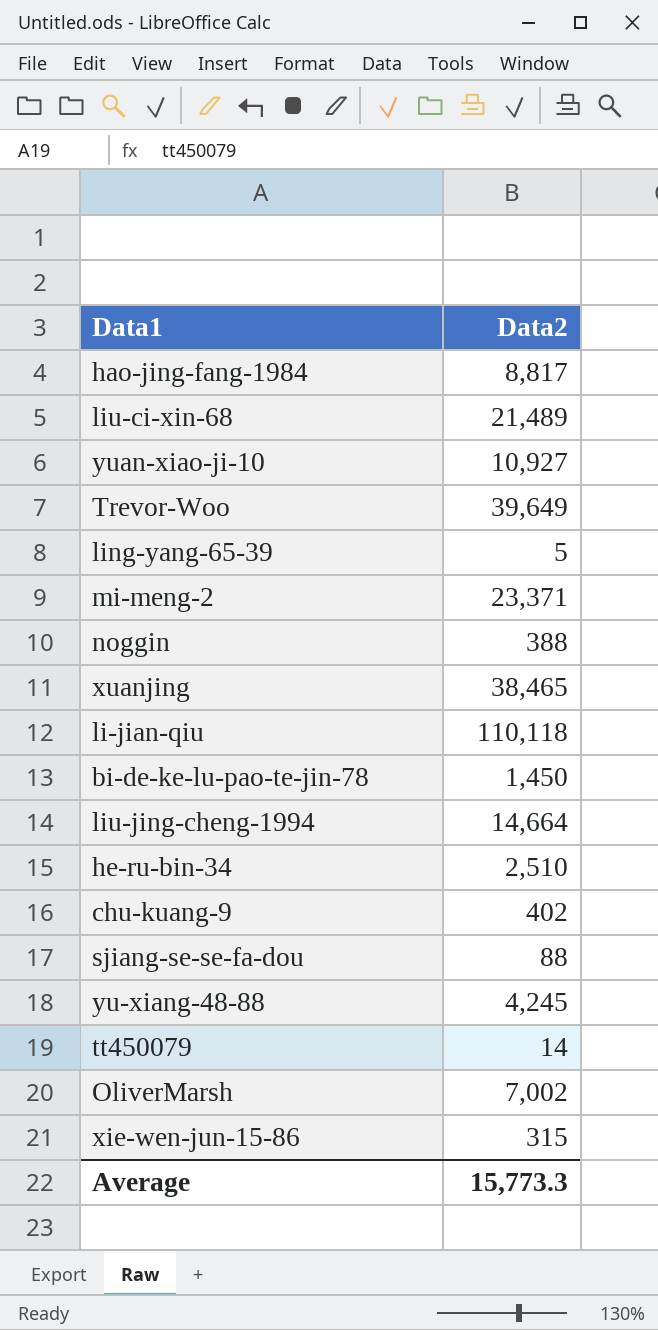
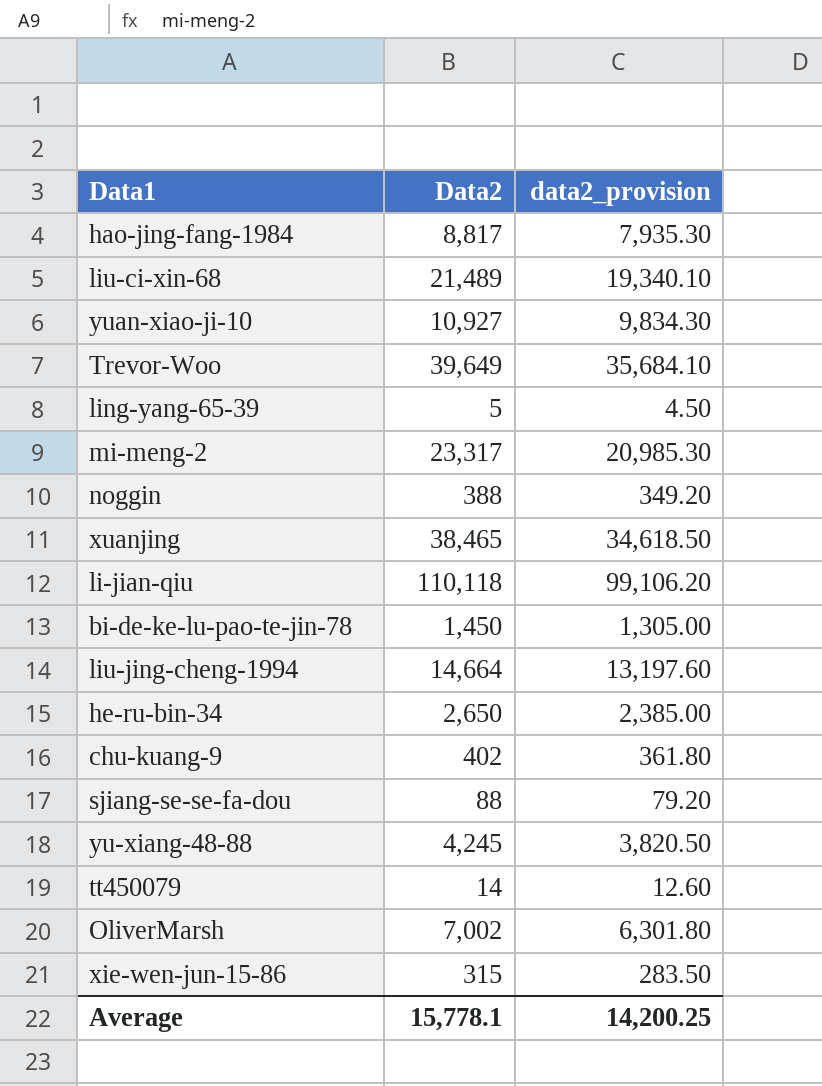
column data2_provision | formula: none -> [Data2] * 0.9
mi-meng-2 | Data2: 23,371 -> 23,317
he-ru-bin-34 | Data2: 2,510 -> 2,650
Average | Data2: 15,773.3 -> 15,778.1

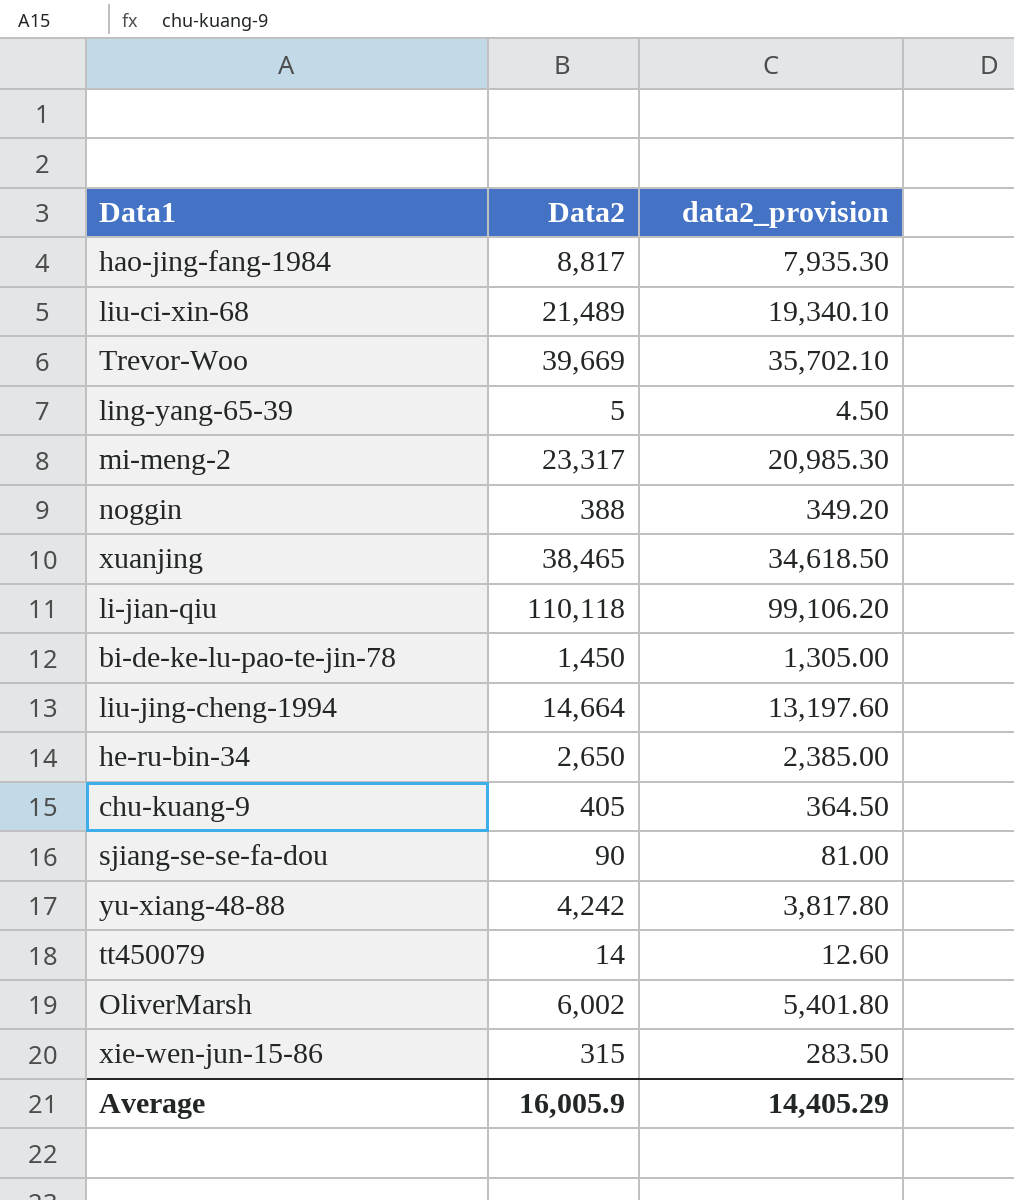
row yuan-xiao-ji-10: 10,927 | 9,834.30 -> none
Trevor-Woo | Data2: 39,649 -> 39,669
Trevor-Woo | data2_provision: 35,684.10 -> 35,702.10
chu-kuang-9 | Data2: 402 -> 405
chu-kuang-9 | data2_provision: 361.80 -> 364.50
sjiang-se-se-fa-dou | Data2: 88 -> 90
sjiang-se-se-fa-dou | data2_provision: 79.20 -> 81.00
yu-xiang-48-88 | Data2: 4,245 -> 4,242
yu-xiang-48-88 | data2_provision: 3,820.50 -> 3,817.80
OliverMarsh | Data2: 7,002 -> 6,002
OliverMarsh | data2_provision: 6,301.80 -> 5,401.80
Average | Data2: 15,778.1 -> 16,005.9
Average | data2_provision: 14,200.25 -> 14,405.29

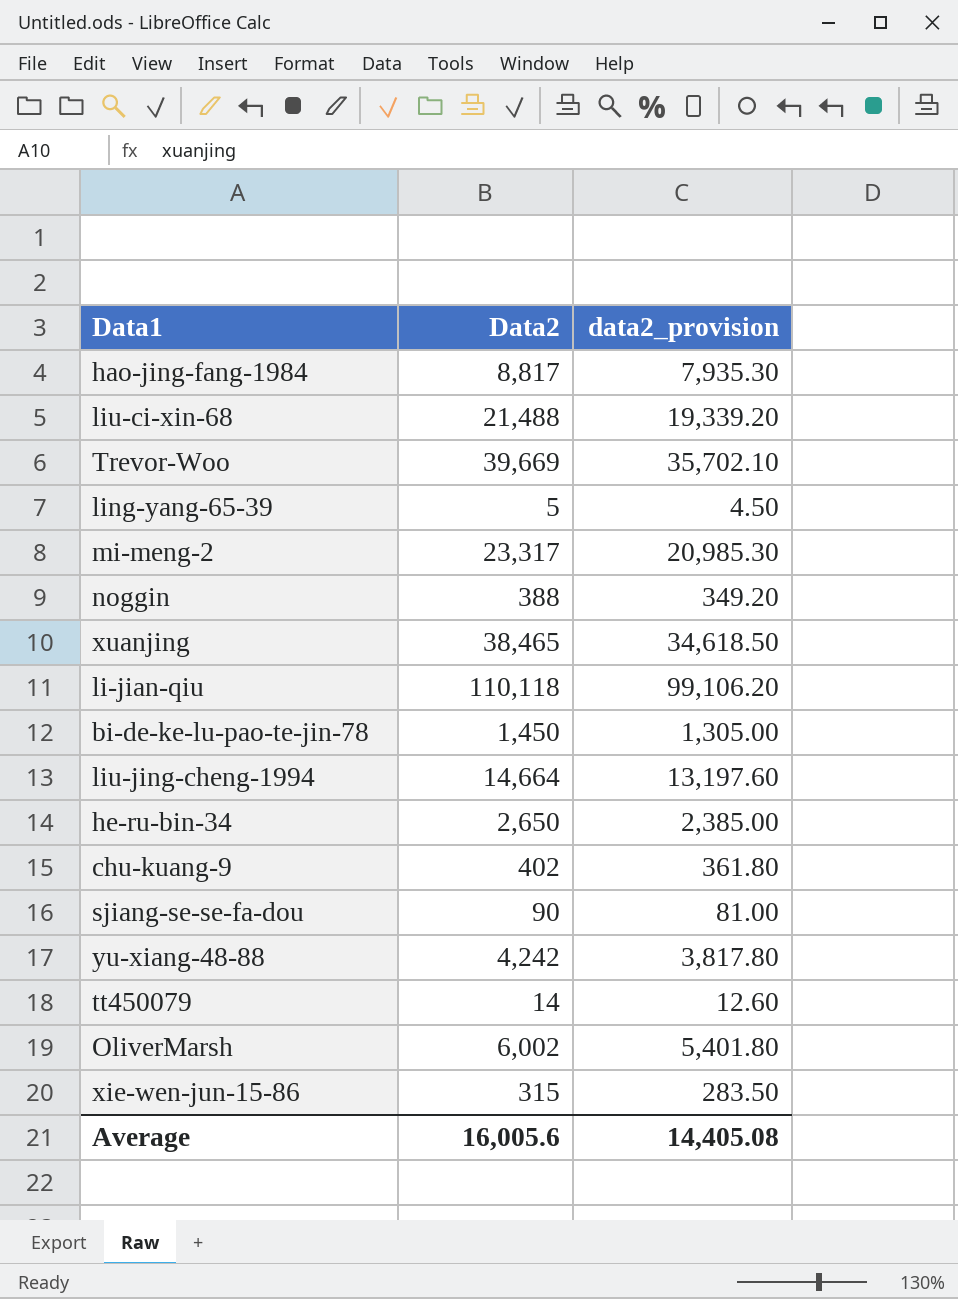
liu-ci-xin-68 | Data2: 21,489 -> 21,488
liu-ci-xin-68 | data2_provision: 19,340.10 -> 19,339.20
chu-kuang-9 | Data2: 405 -> 402
chu-kuang-9 | data2_provision: 364.50 -> 361.80
Average | Data2: 16,005.9 -> 16,005.6
Average | data2_provision: 14,405.29 -> 14,405.08

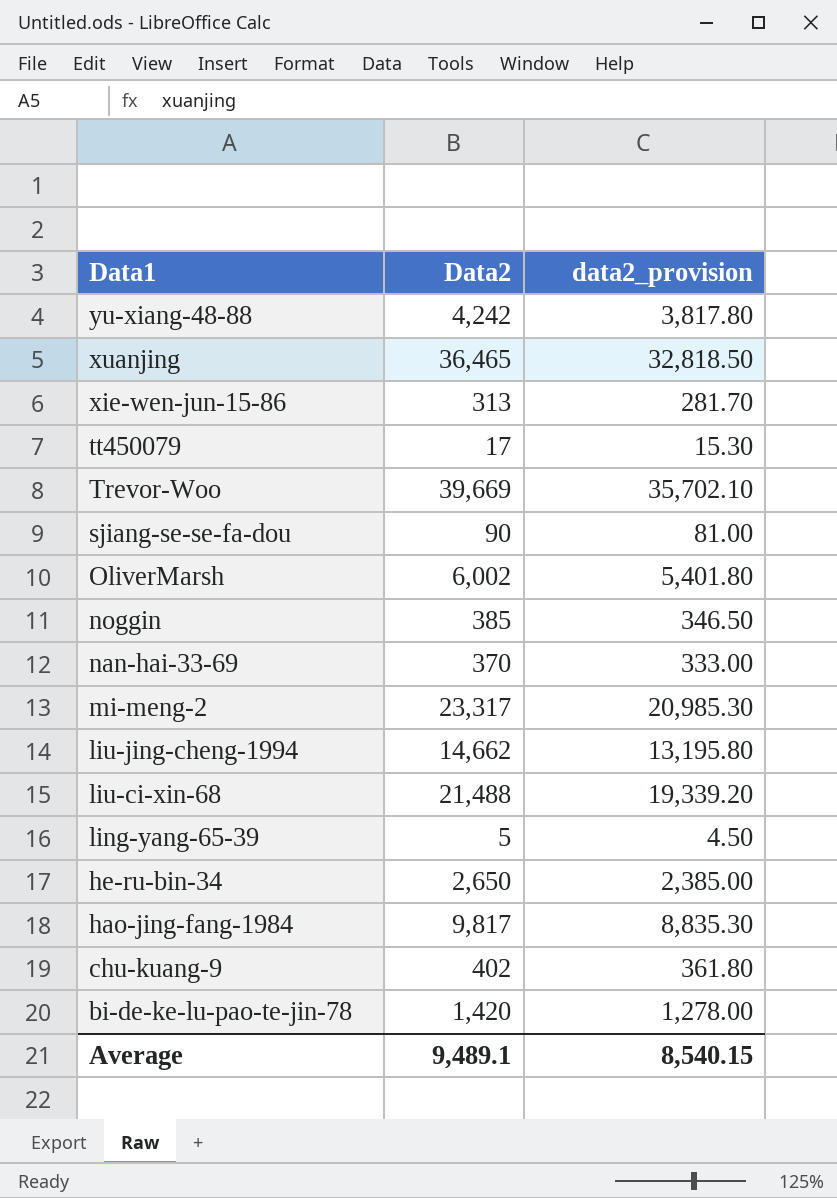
row order: none -> Data1 descending
row li-jian-qiu: 110,118 | 99,106.20 -> none
xuanjing | Data2: 38,465 -> 36,465
xuanjing | data2_provision: 34,618.50 -> 32,818.50
xie-wen-jun-15-86 | Data2: 315 -> 313
xie-wen-jun-15-86 | data2_provision: 283.50 -> 281.70
tt450079 | Data2: 14 -> 17
tt450079 | data2_provision: 12.60 -> 15.30
noggin | Data2: 388 -> 385
noggin | data2_provision: 349.20 -> 346.50
row nan-hai-33-69: none -> 370 | 333.00
liu-jing-cheng-1994 | Data2: 14,664 -> 14,662
liu-jing-cheng-1994 | data2_provision: 13,197.60 -> 13,195.80
hao-jing-fang-1984 | Data2: 8,817 -> 9,817
hao-jing-fang-1984 | data2_provision: 7,935.30 -> 8,835.30
bi-de-ke-lu-pao-te-jin-78 | Data2: 1,450 -> 1,420
bi-de-ke-lu-pao-te-jin-78 | data2_provision: 1,305.00 -> 1,278.00
Average | Data2: 16,005.6 -> 9,489.1
Average | data2_provision: 14,405.08 -> 8,540.15

